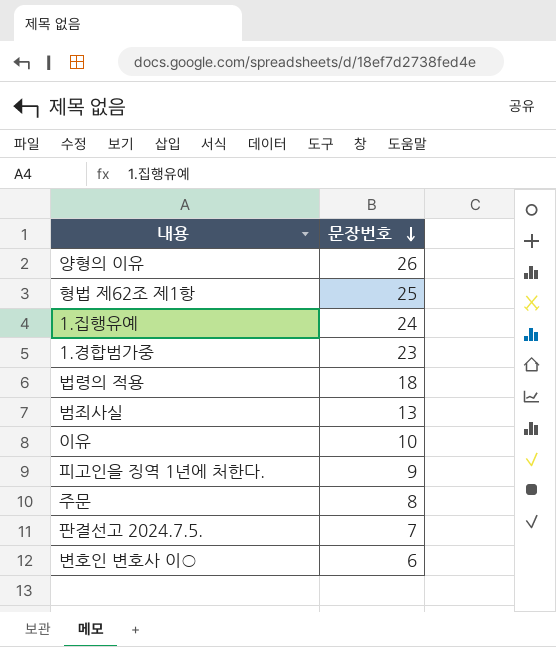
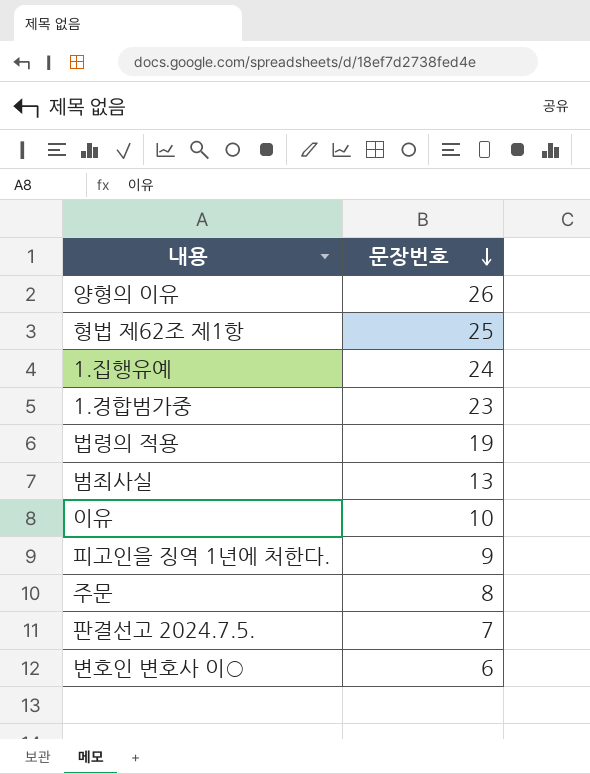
법령의 적용 | 문장번호: 18 -> 19

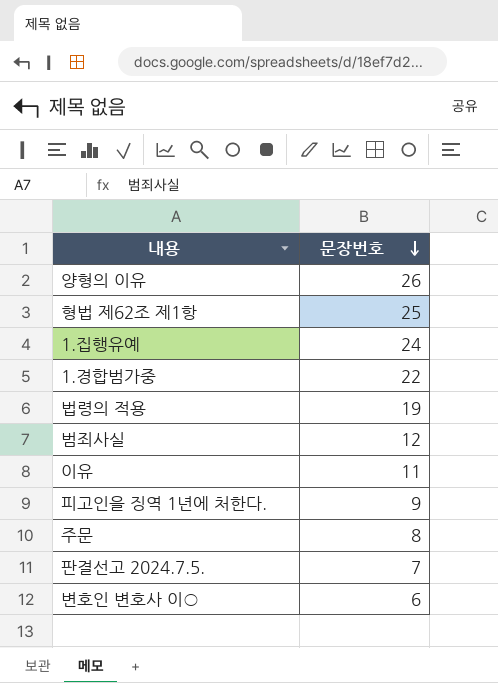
1.경합범가중 | 문장번호: 23 -> 22
범죄사실 | 문장번호: 13 -> 12
이유 | 문장번호: 10 -> 11

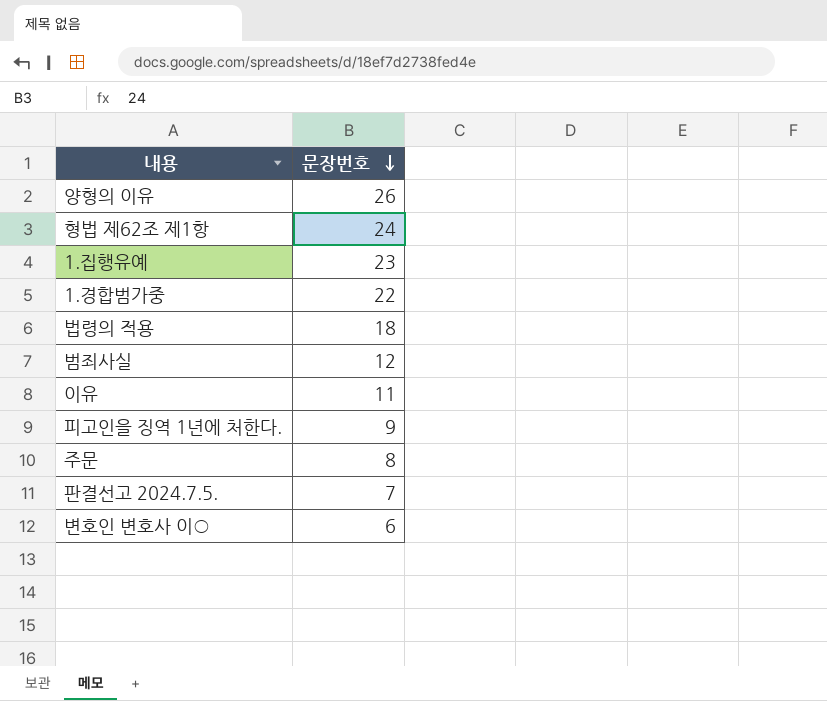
형법 제62조 제1항 | 문장번호: 25 -> 24
1.집행유예 | 문장번호: 24 -> 23
법령의 적용 | 문장번호: 19 -> 18

